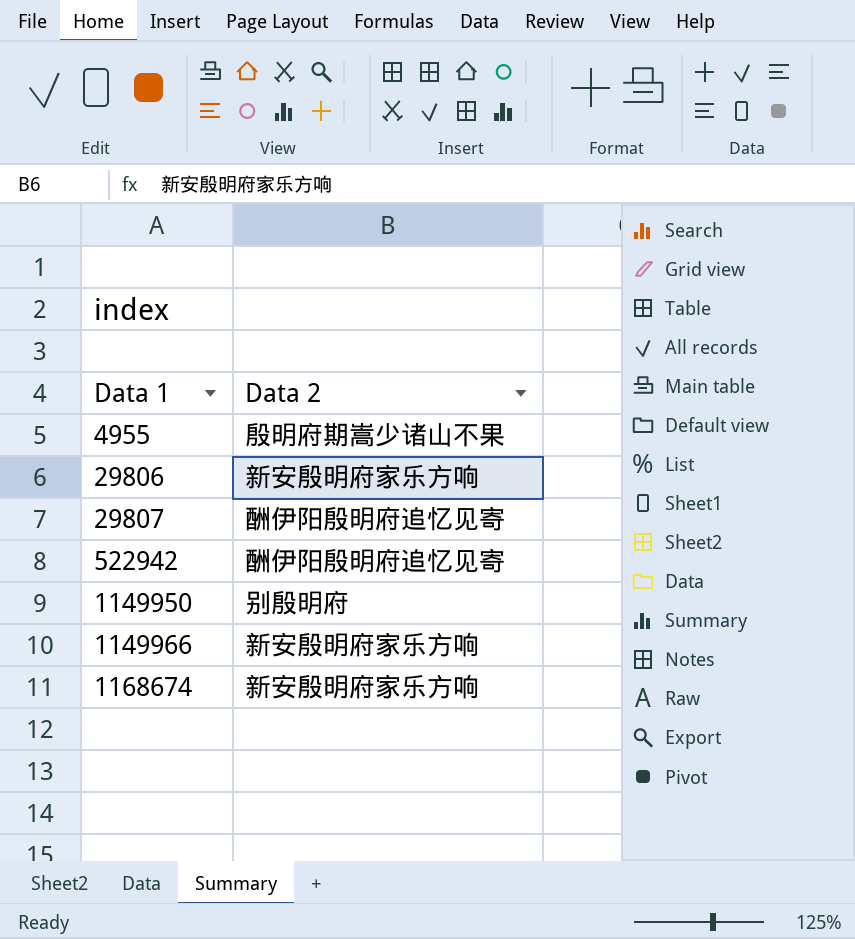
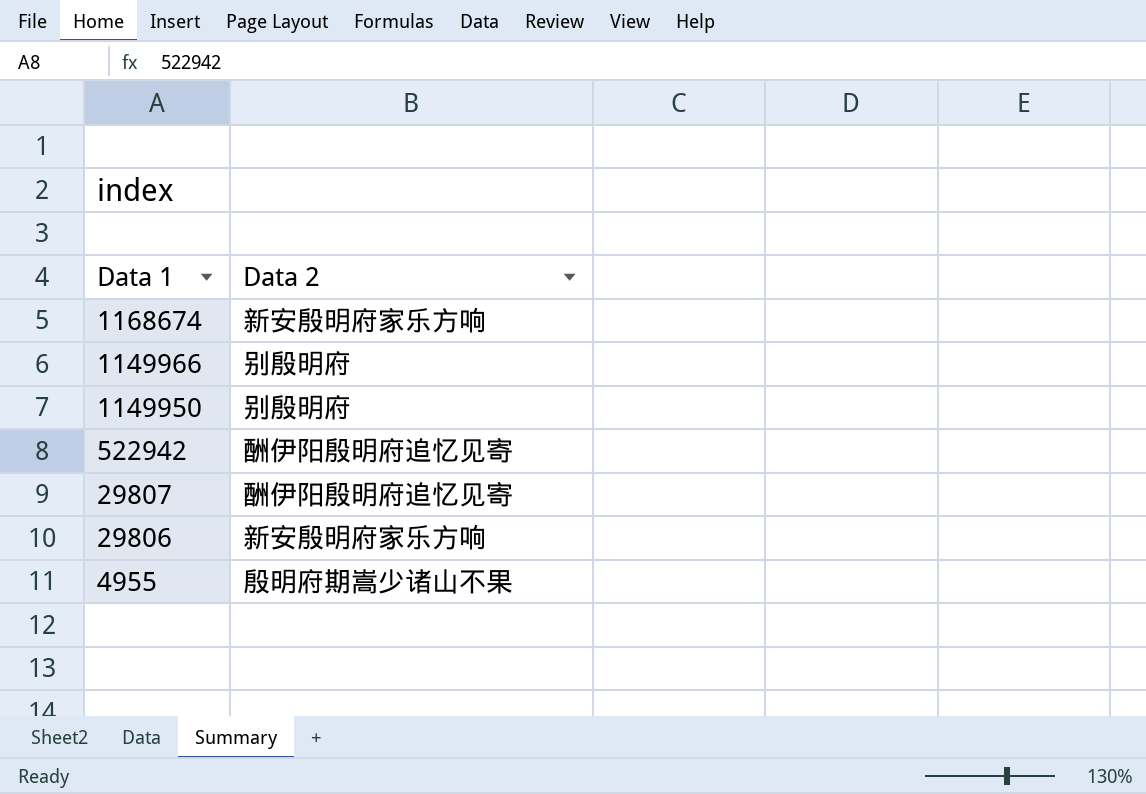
row order: Data 1 ascending -> Data 1 descending
1149966 | Data 2: 新安殷明府家乐方响 -> 别殷明府

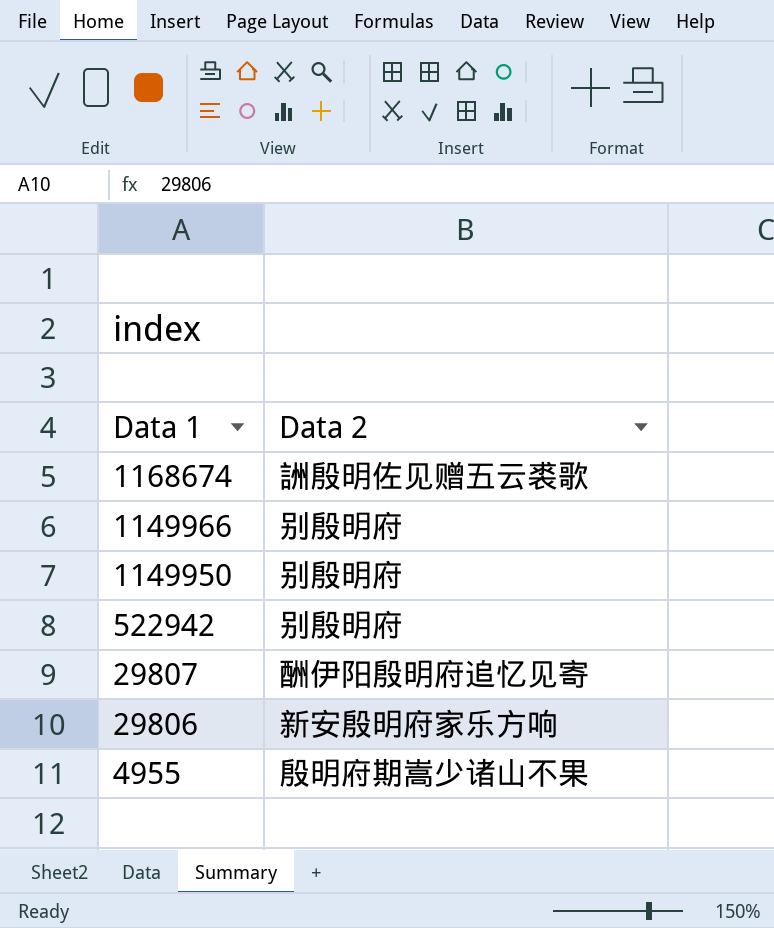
1168674 | Data 2: 新安殷明府家乐方响 -> 詶殷明佐见赠五云裘歌
522942 | Data 2: 酬伊阳殷明府追忆见寄 -> 别殷明府

